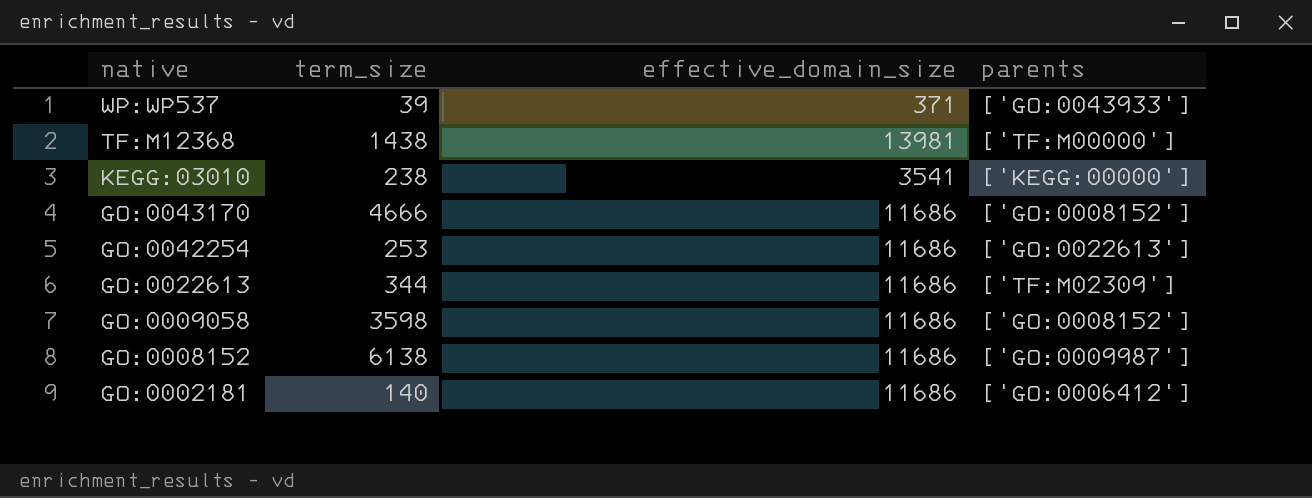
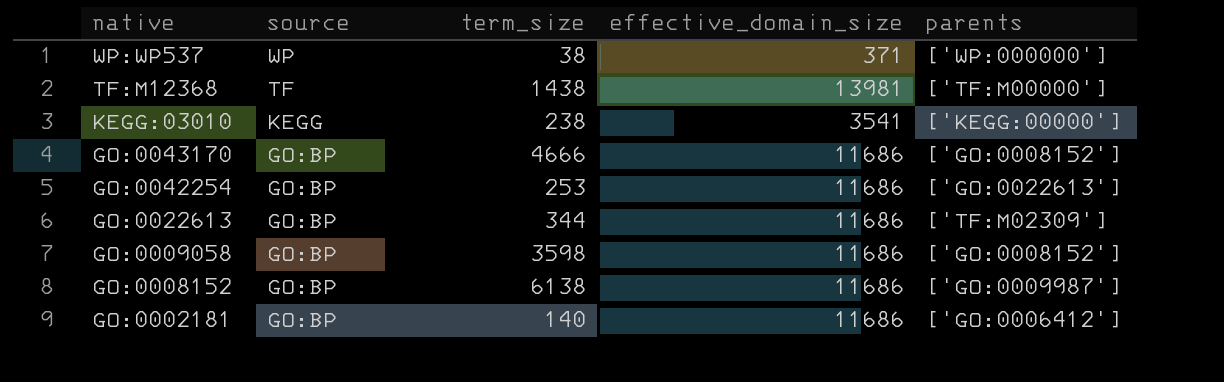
column source | position: none -> 2
WP:WP537 | term_size: 39 -> 38
WP:WP537 | parents: ['GO:0043933'] -> ['WP:000000']

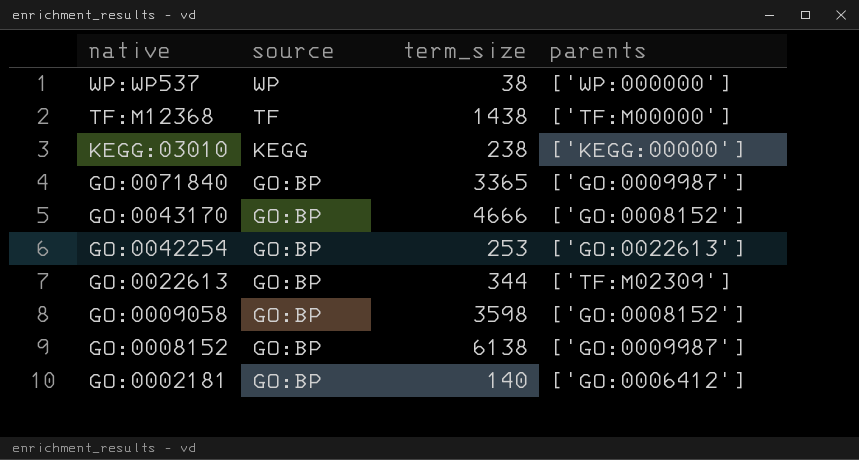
column effective_domain_size | position: 4 -> none
row GO:0071840: none -> GO:BP | 3365 | ['GO:0009987']

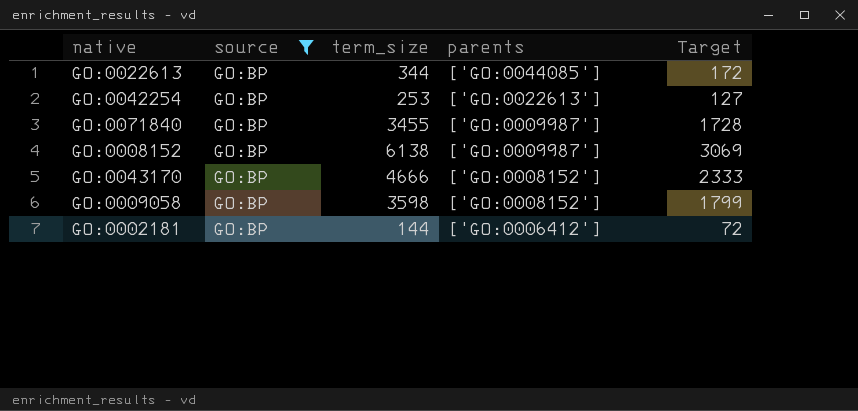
filter: none -> source = GO:BP
row order: native descending -> parents descending
column Target | formula: none -> [term_size] * 0.5
GO:0022613 | parents: ['TF:M02309'] -> ['GO:0044085']
GO:0071840 | term_size: 3365 -> 3455
GO:0002181 | term_size: 140 -> 144

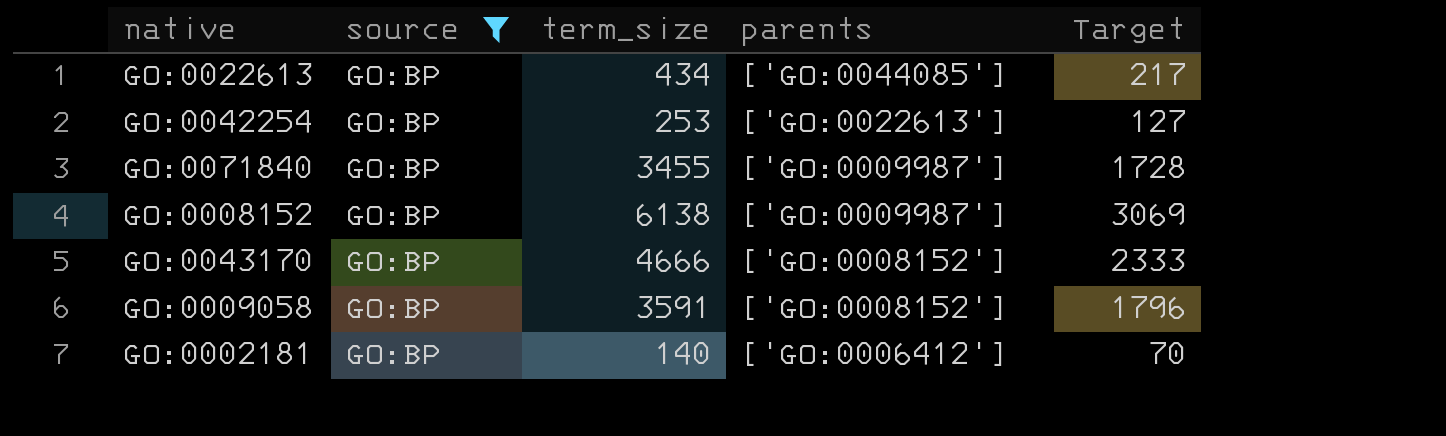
GO:0022613 | term_size: 344 -> 434
GO:0022613 | Target: 172 -> 217
GO:0009058 | term_size: 3598 -> 3591
GO:0009058 | Target: 1799 -> 1796
GO:0002181 | term_size: 144 -> 140
GO:0002181 | Target: 72 -> 70

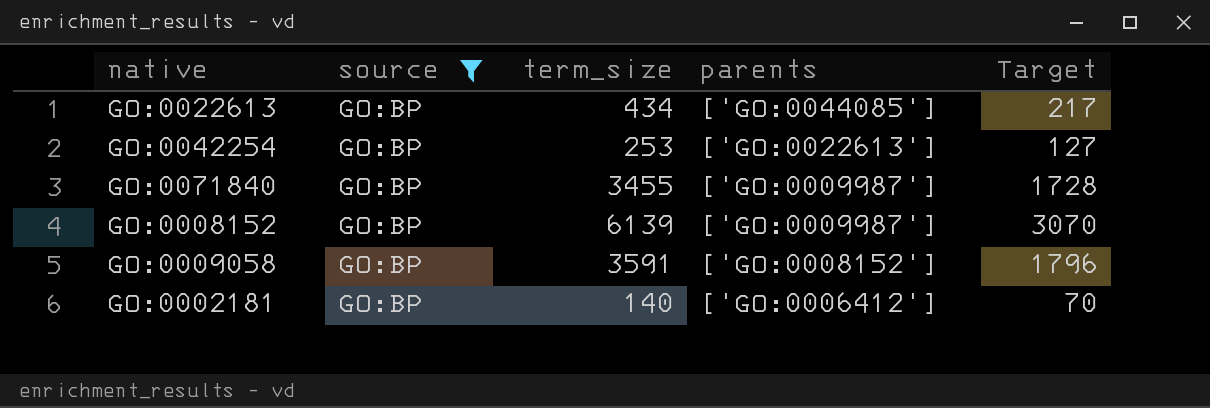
row GO:0043170: GO:BP | 4666 | ['GO:0008152'] | 2333 -> none
GO:0008152 | term_size: 6138 -> 6139
GO:0008152 | Target: 3069 -> 3070

